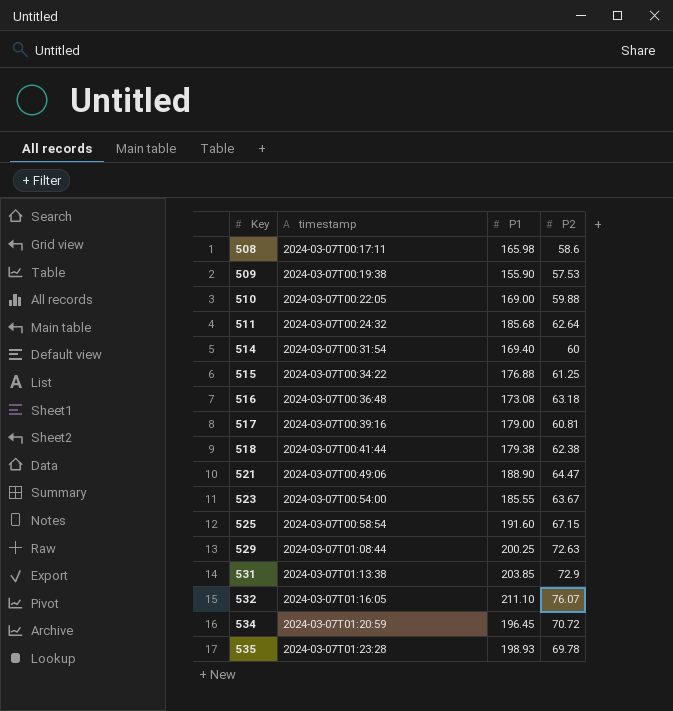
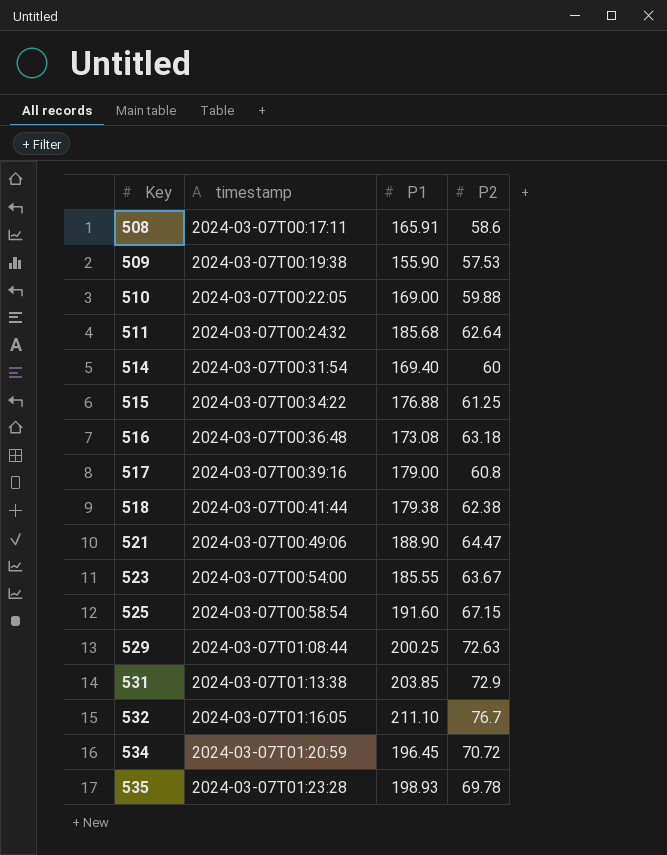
508 | P1: 165.98 -> 165.91
517 | P2: 60.81 -> 60.8
532 | P2: 76.07 -> 76.7

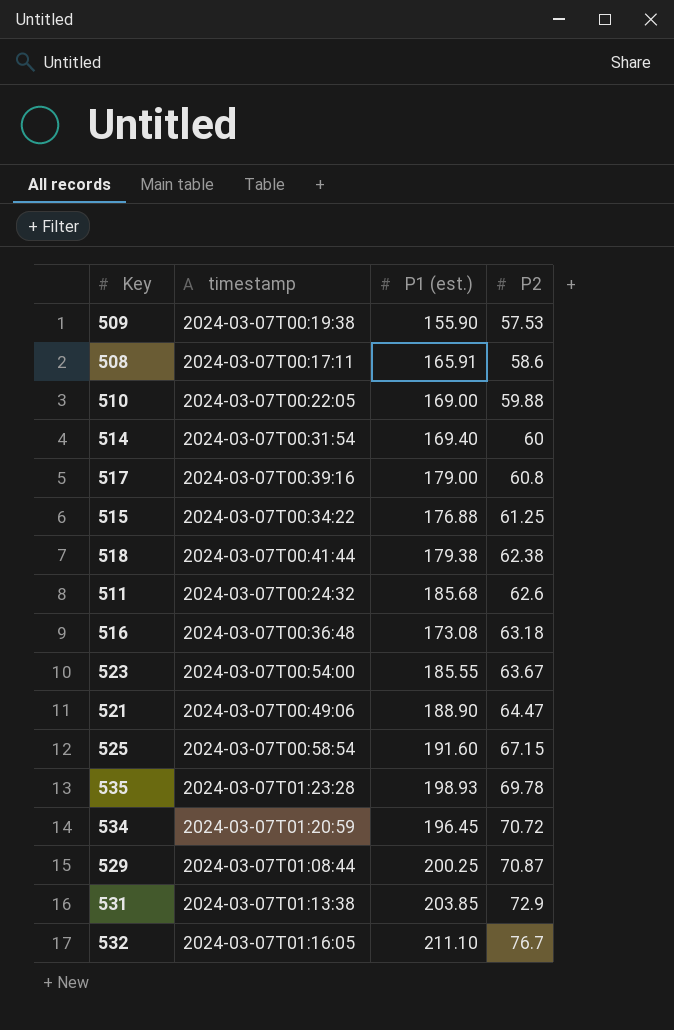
row order: Key ascending -> P2 ascending
column name: P1 -> P1 (est.)
511 | P2: 62.64 -> 62.6
529 | P2: 72.63 -> 70.87

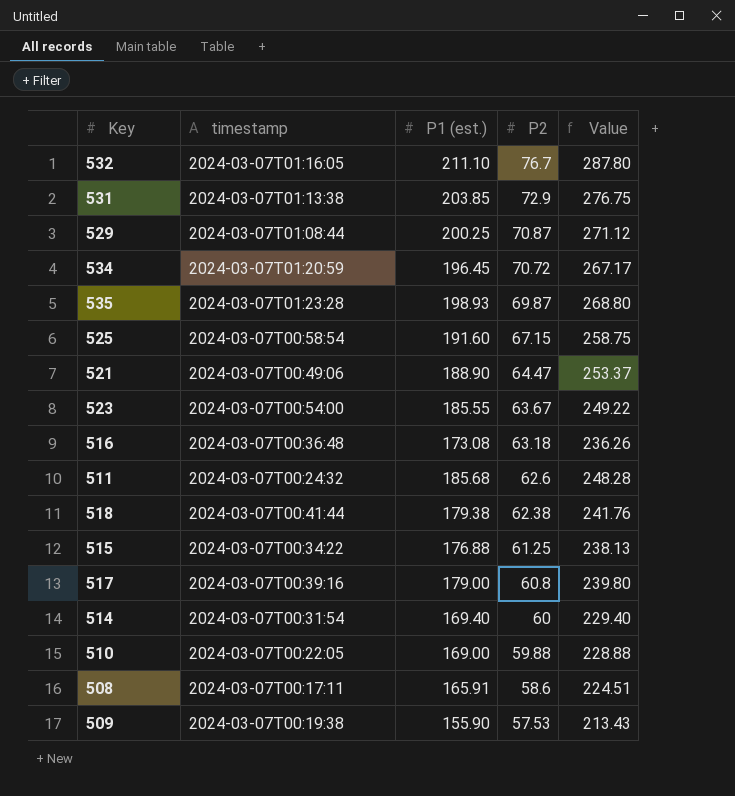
row order: P2 ascending -> P2 descending
column Value | formula: none -> [P1 (est.)] + [P2]
535 | P2: 69.78 -> 69.87

